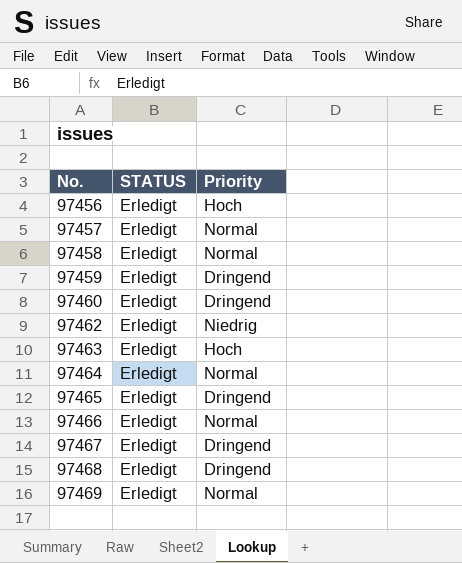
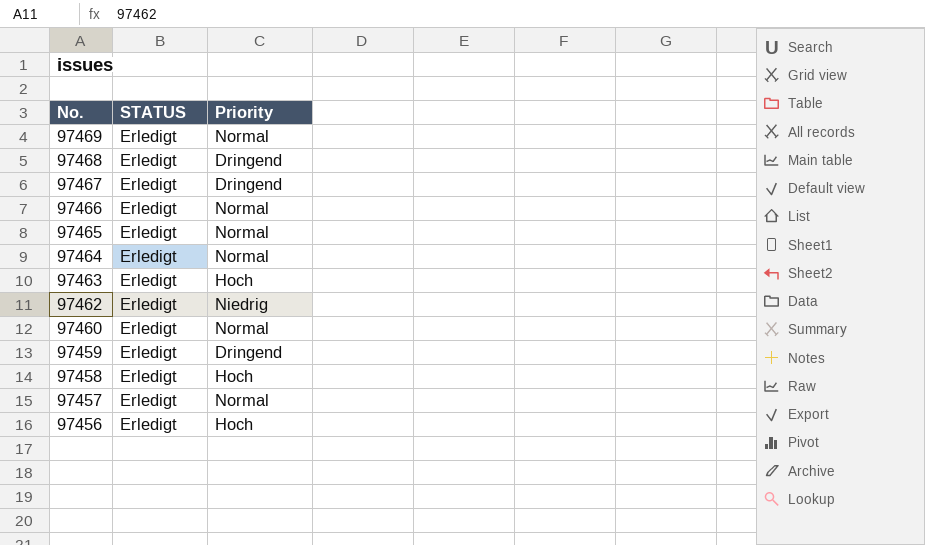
row order: No. ascending -> No. descending
97465 | Priority: Dringend -> Normal
97460 | Priority: Dringend -> Normal
97458 | Priority: Normal -> Hoch

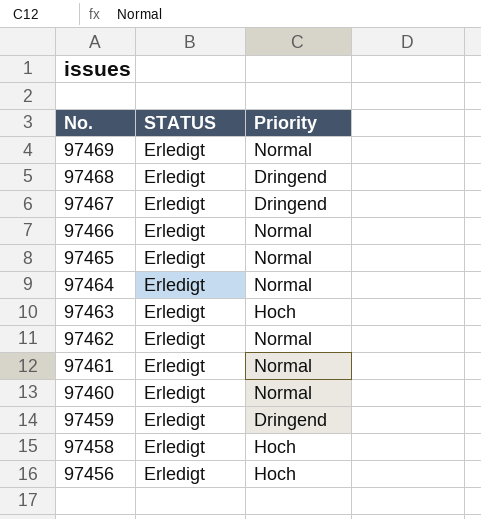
row 97457: Erledigt | Normal -> none
97462 | Priority: Niedrig -> Normal
row 97461: none -> Erledigt | Normal

